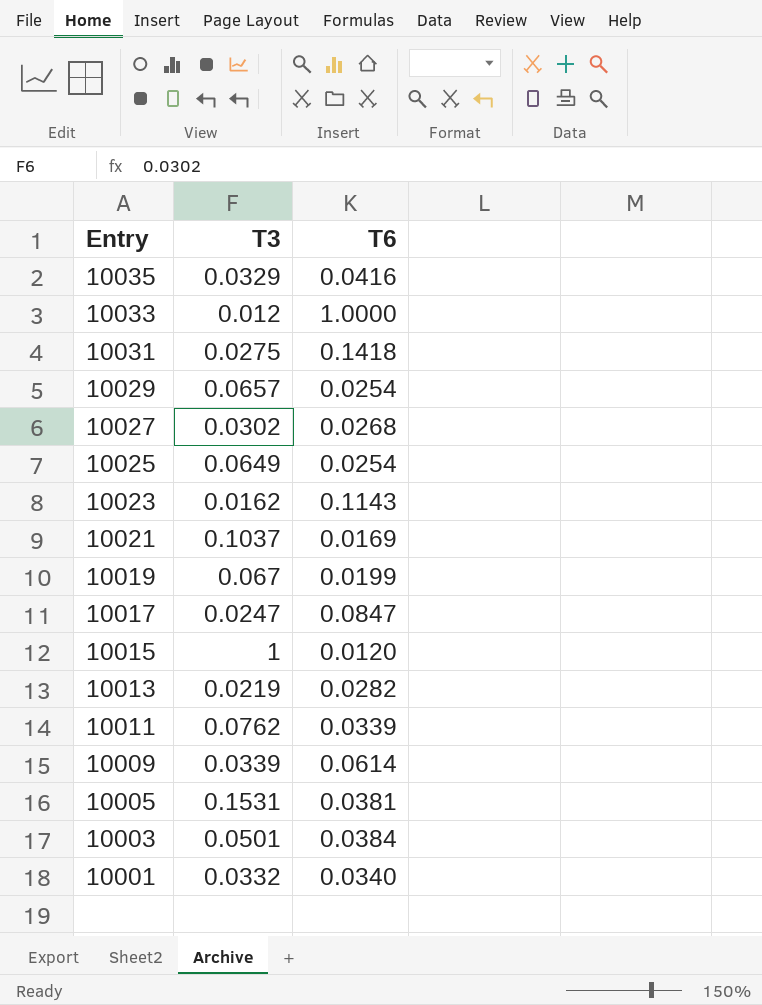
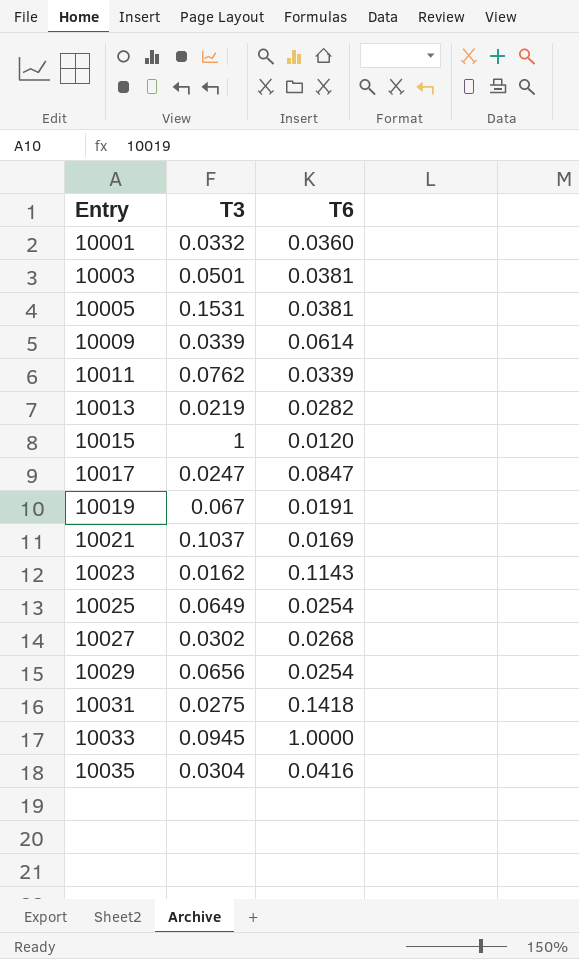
row order: Entry descending -> Entry ascending
10001 | T6: 0.0340 -> 0.0360
10003 | T6: 0.0384 -> 0.0381
10019 | T6: 0.0199 -> 0.0191
10029 | T3: 0.0657 -> 0.0656
10033 | T3: 0.012 -> 0.0945
10035 | T3: 0.0329 -> 0.0304

